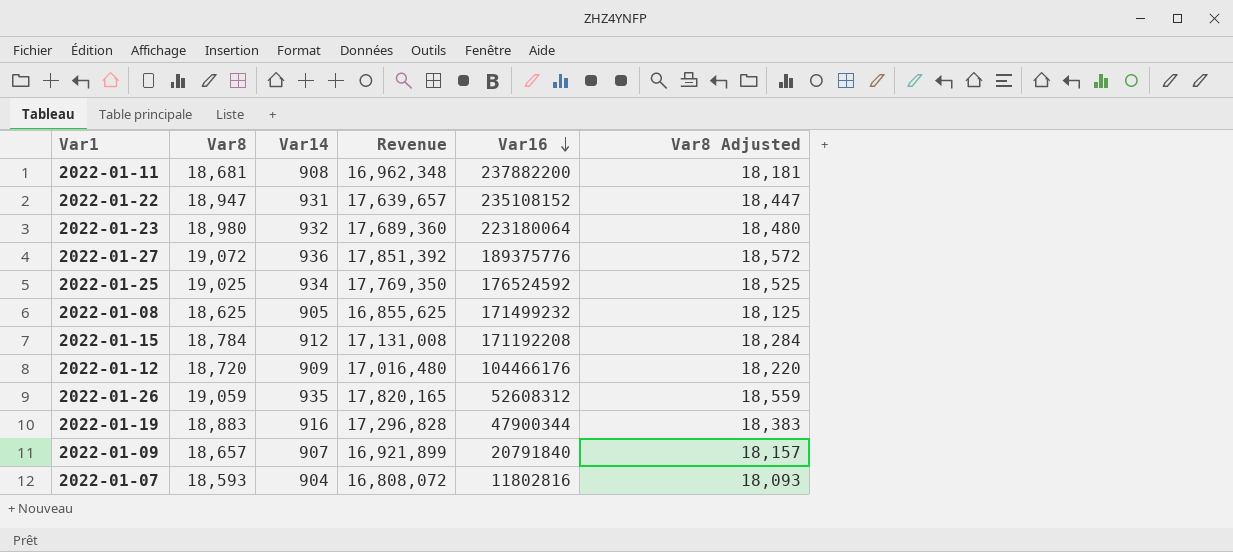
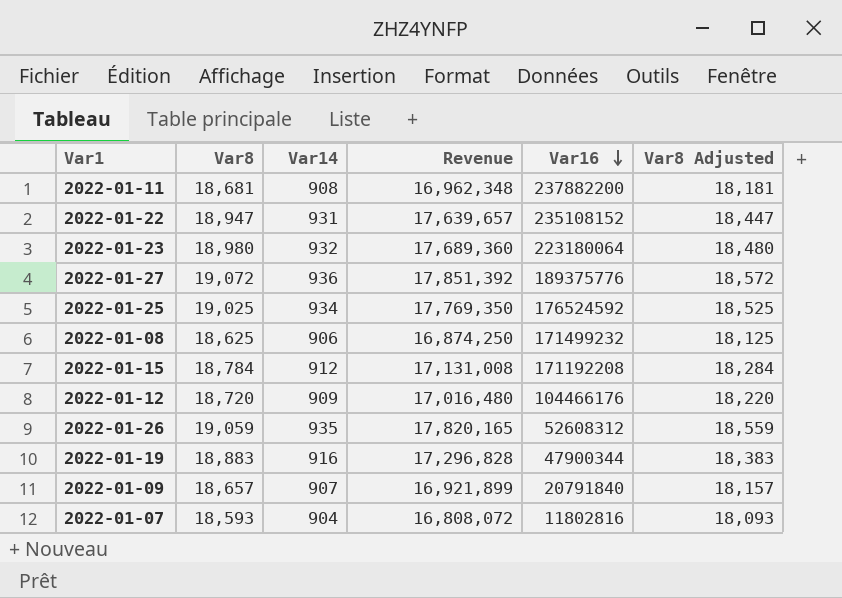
2022-01-08 | Var14: 905 -> 906
2022-01-08 | Revenue: 16,855,625 -> 16,874,250

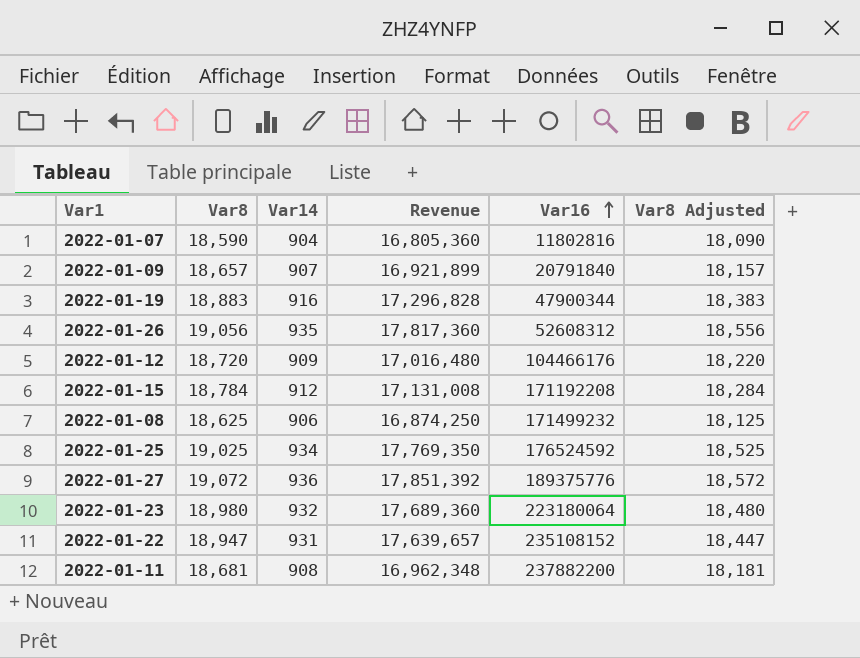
row order: Var16 descending -> Var16 ascending
2022-01-07 | Var8: 18,593 -> 18,590
2022-01-07 | Revenue: 16,808,072 -> 16,805,360
2022-01-07 | Var8 Adjusted: 18,093 -> 18,090
2022-01-26 | Var8: 19,059 -> 19,056
2022-01-26 | Revenue: 17,820,165 -> 17,817,360
2022-01-26 | Var8 Adjusted: 18,559 -> 18,556

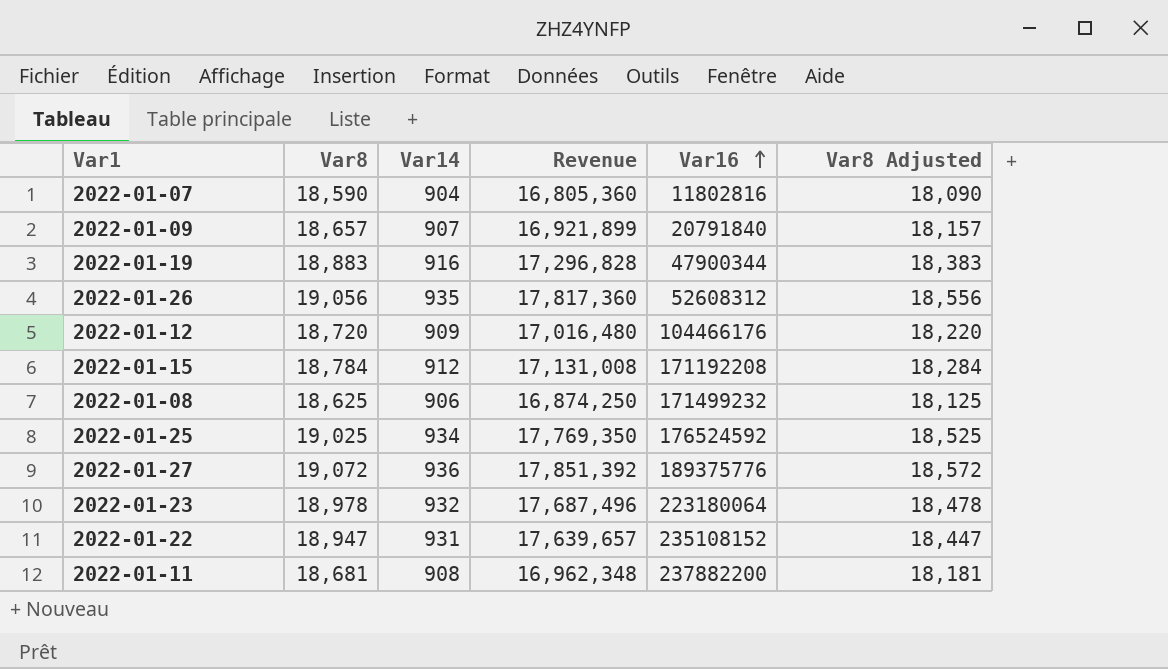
2022-01-23 | Var8: 18,980 -> 18,978
2022-01-23 | Revenue: 17,689,360 -> 17,687,496
2022-01-23 | Var8 Adjusted: 18,480 -> 18,478

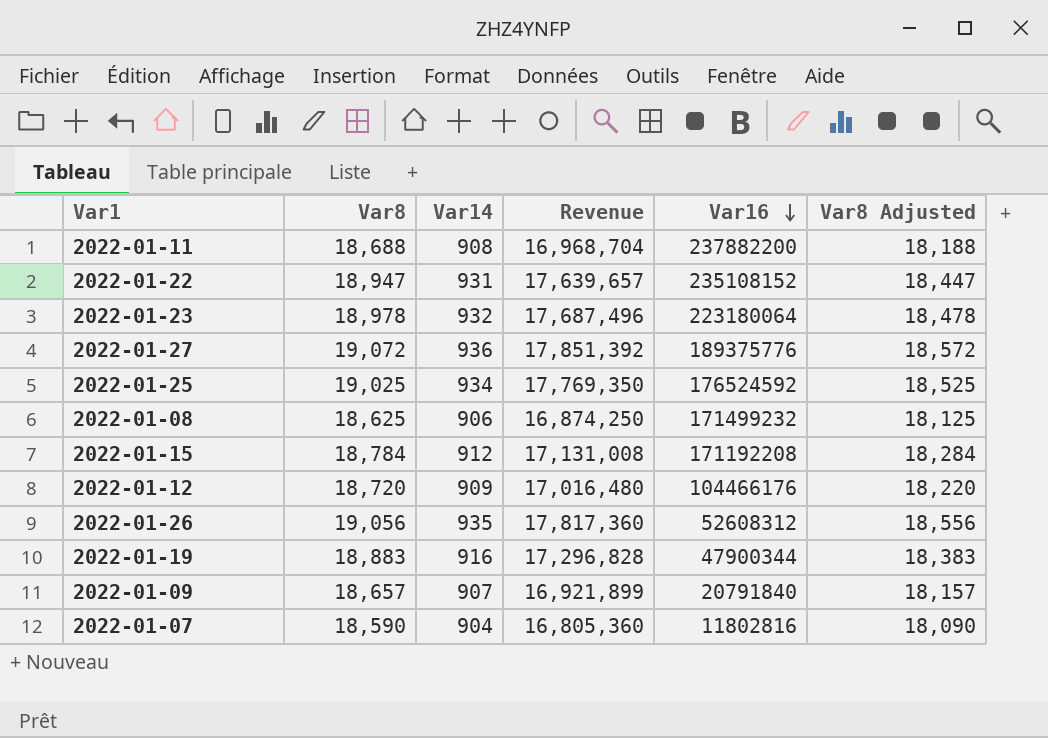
row order: Var16 ascending -> Var16 descending
2022-01-11 | Var8: 18,681 -> 18,688
2022-01-11 | Revenue: 16,962,348 -> 16,968,704
2022-01-11 | Var8 Adjusted: 18,181 -> 18,188

